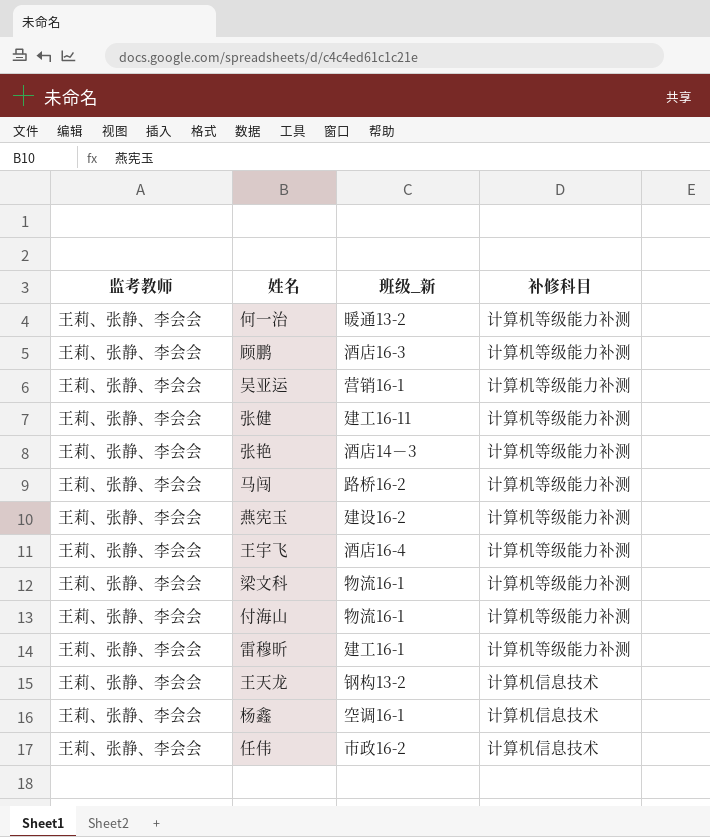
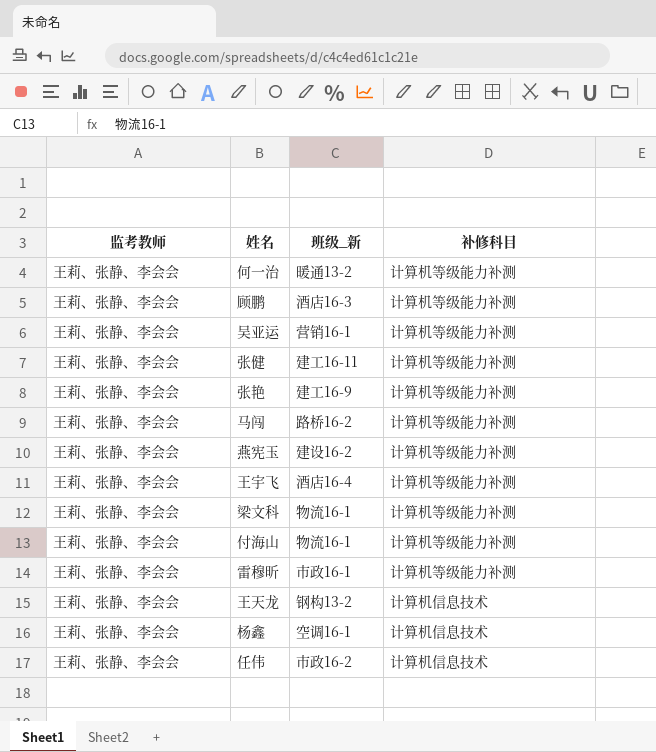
张艳 | 班级_新: 酒店14－3 -> 建工16-9
雷穆昕 | 班级_新: 建工16-1 -> 市政16-1

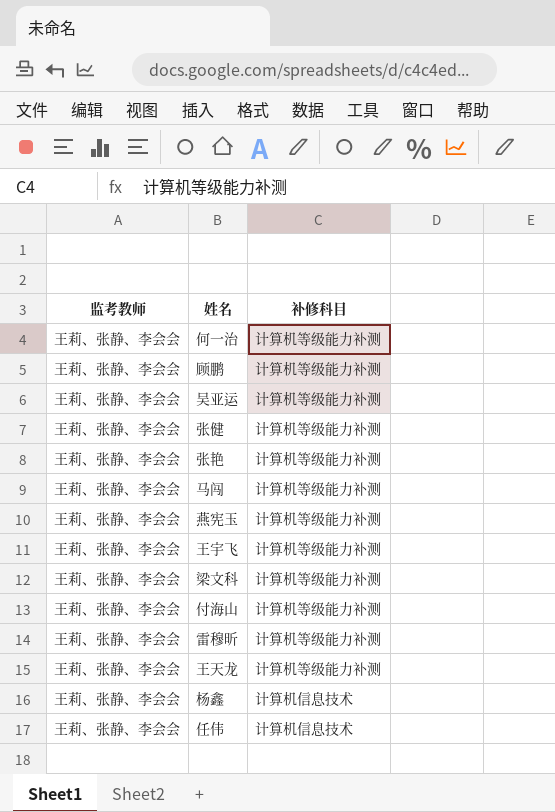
column 班级_新 | position: 3 -> none
王天龙 | 补修科目: 计算机信息技术 -> 计算机等级能力补测

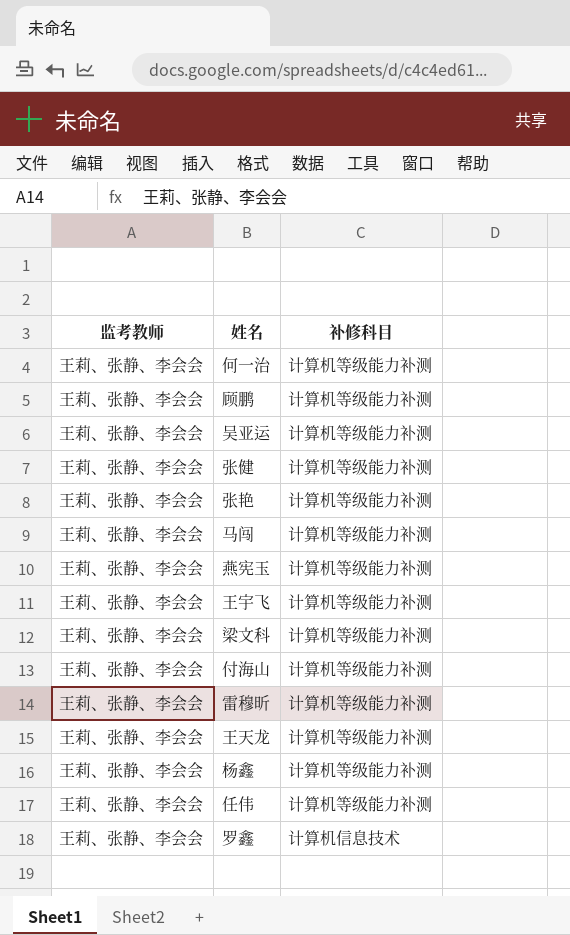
杨鑫 | 补修科目: 计算机信息技术 -> 计算机等级能力补测
任伟 | 补修科目: 计算机信息技术 -> 计算机等级能力补测
row 罗鑫: none -> 王莉、张静、李会会 | 计算机信息技术

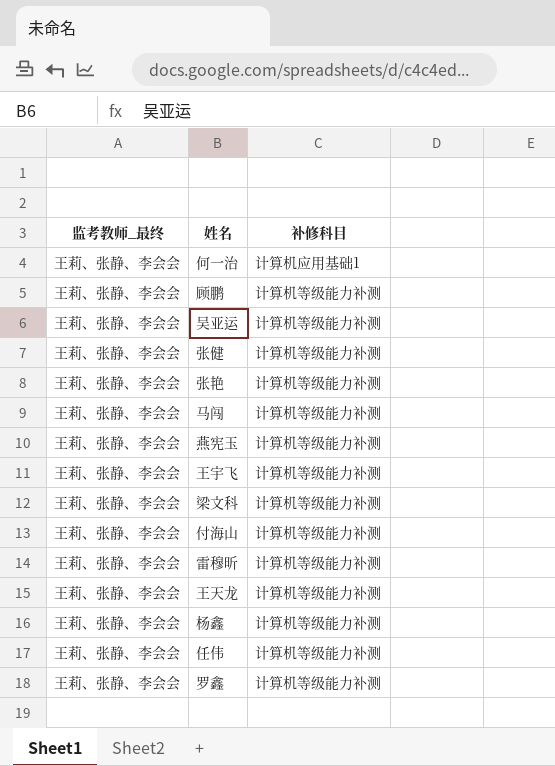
column name: 监考教师 -> 监考教师_最终
何一治 | 补修科目: 计算机等级能力补测 -> 计算机应用基础1
罗鑫 | 补修科目: 计算机信息技术 -> 计算机等级能力补测

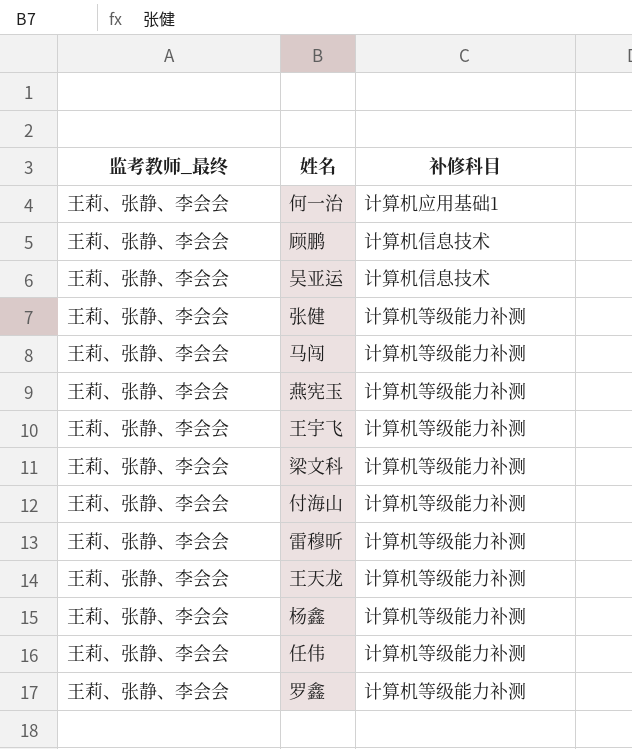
row 张艳: 王莉、张静、李会会 | 计算机等级能力补测 -> none
顾鹏 | 补修科目: 计算机等级能力补测 -> 计算机信息技术
吴亚运 | 补修科目: 计算机等级能力补测 -> 计算机信息技术

